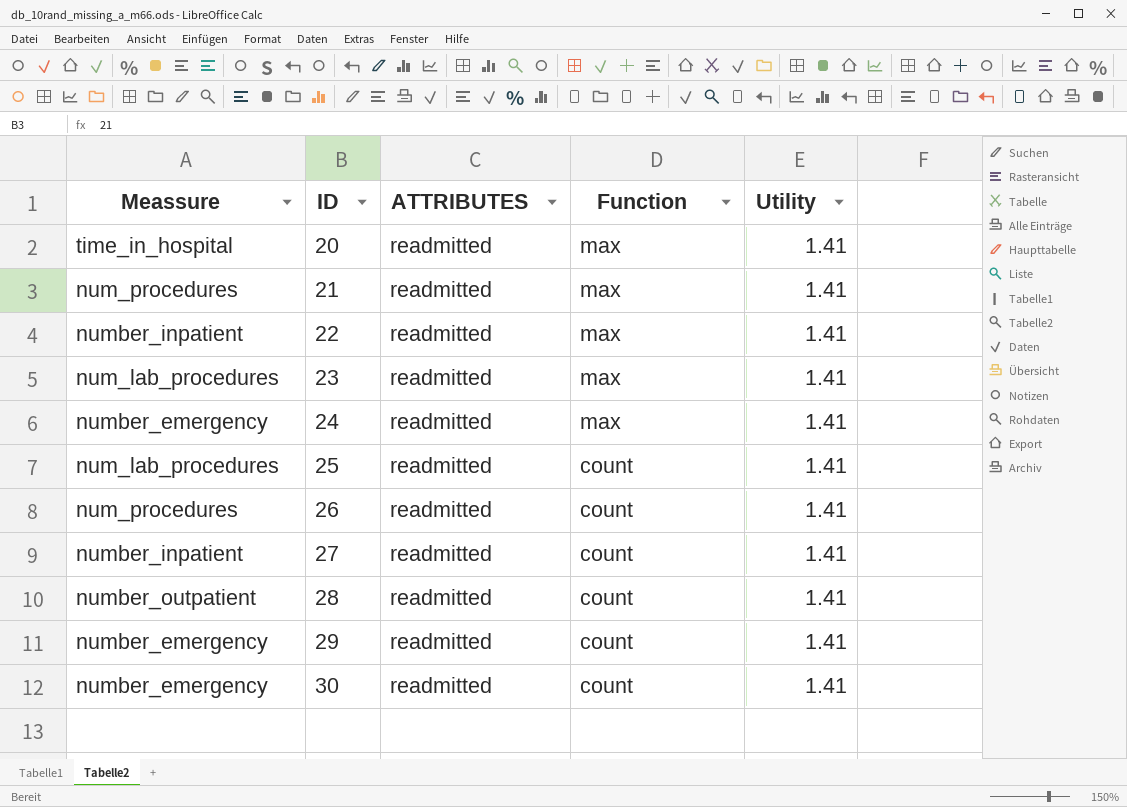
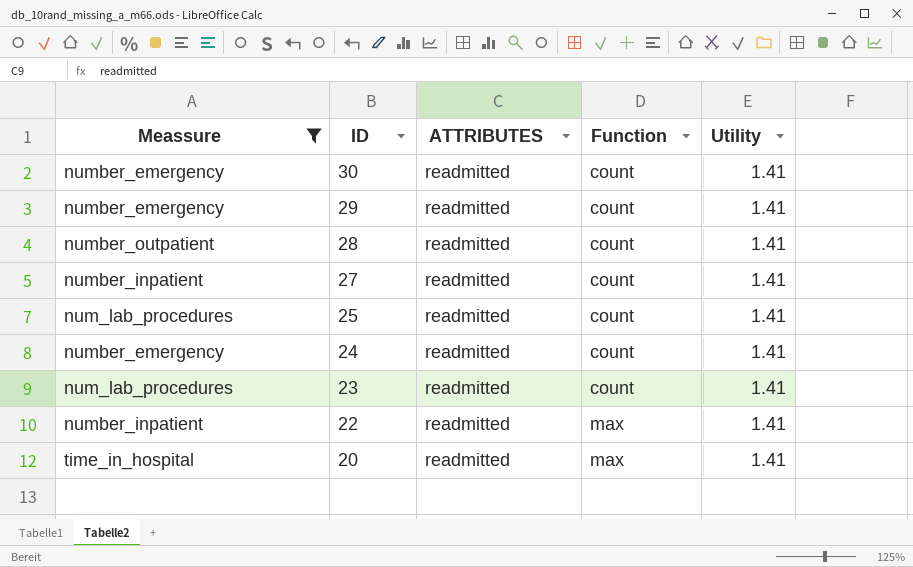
filter: none -> Meassure != num_procedures
row order: ID ascending -> ID descending
24 | Function: max -> count
23 | Function: max -> count

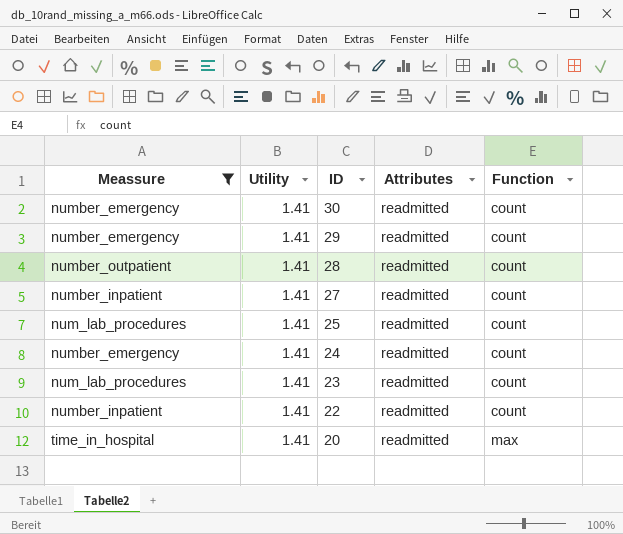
column Utility | position: 5 -> 2
column name: ATTRIBUTES -> Attributes
22 | Function: max -> count

